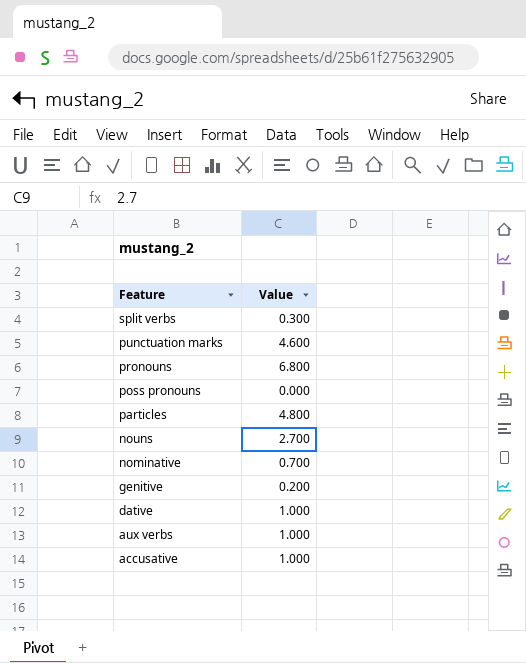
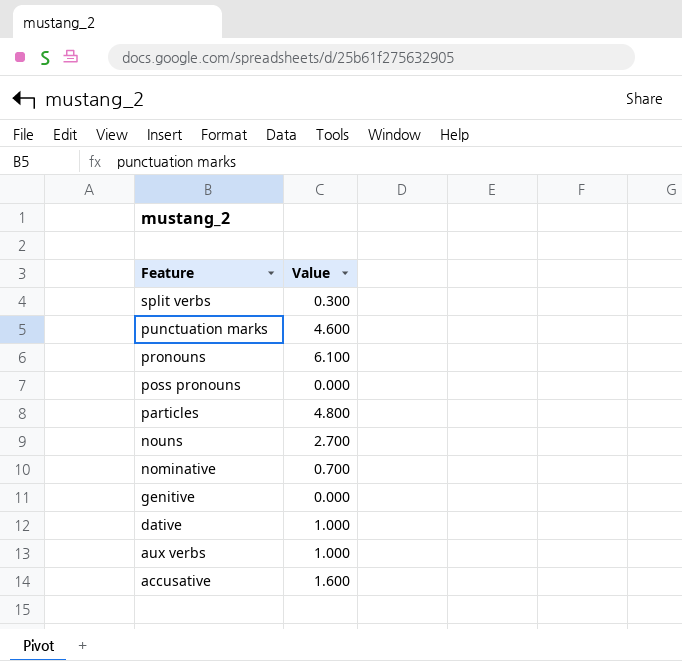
pronouns | Value: 6.800 -> 6.100
genitive | Value: 0.200 -> 0.000
accusative | Value: 1.000 -> 1.600

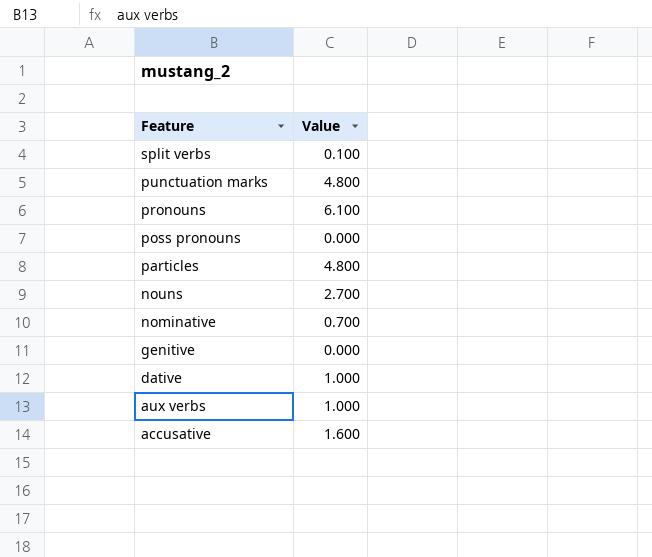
split verbs | Value: 0.300 -> 0.100
punctuation marks | Value: 4.600 -> 4.800

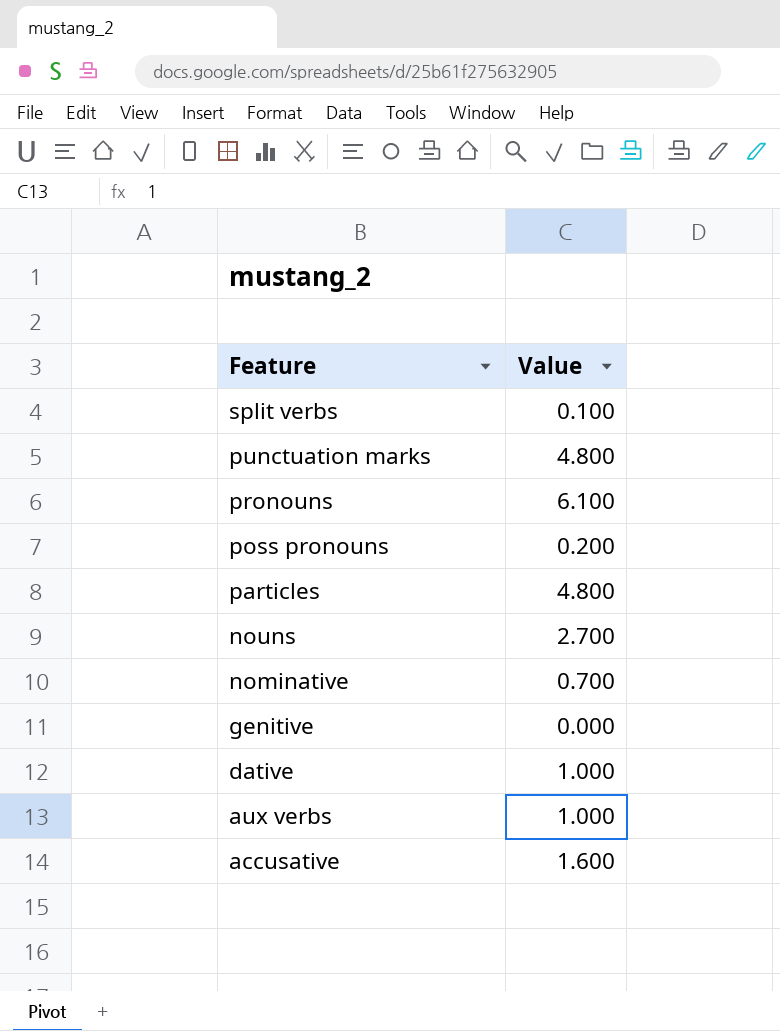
poss pronouns | Value: 0.000 -> 0.200

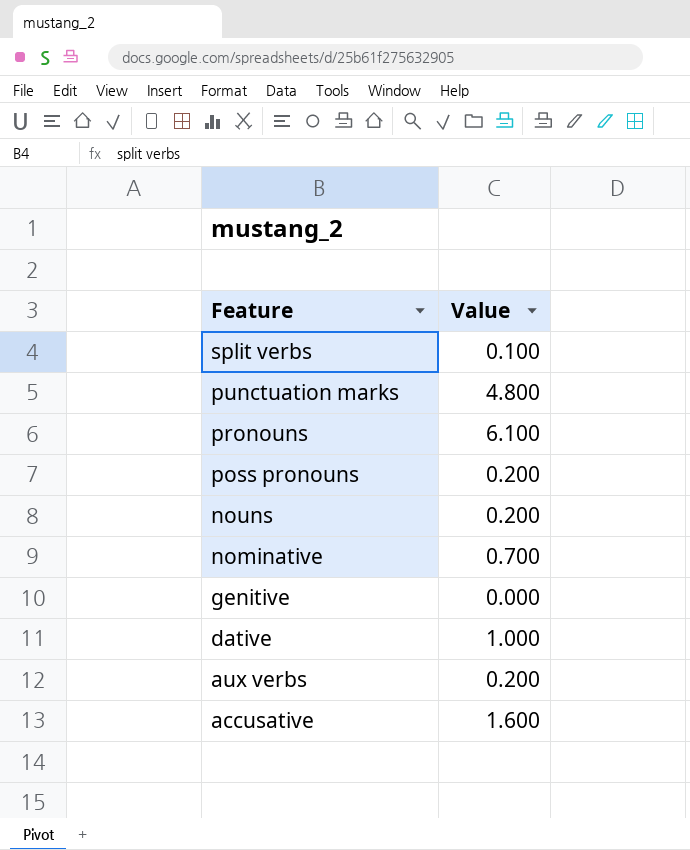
row particles: 4.800 -> none
nouns | Value: 2.700 -> 0.200
aux verbs | Value: 1.000 -> 0.200

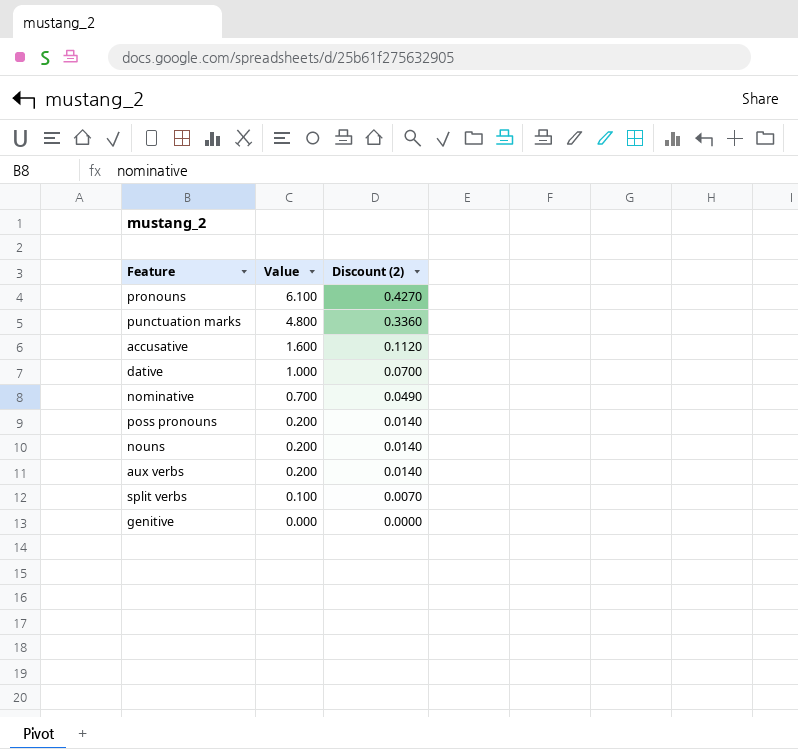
row order: Feature descending -> Value descending
column Discount (2) | formula: none -> [Value] * 0.07

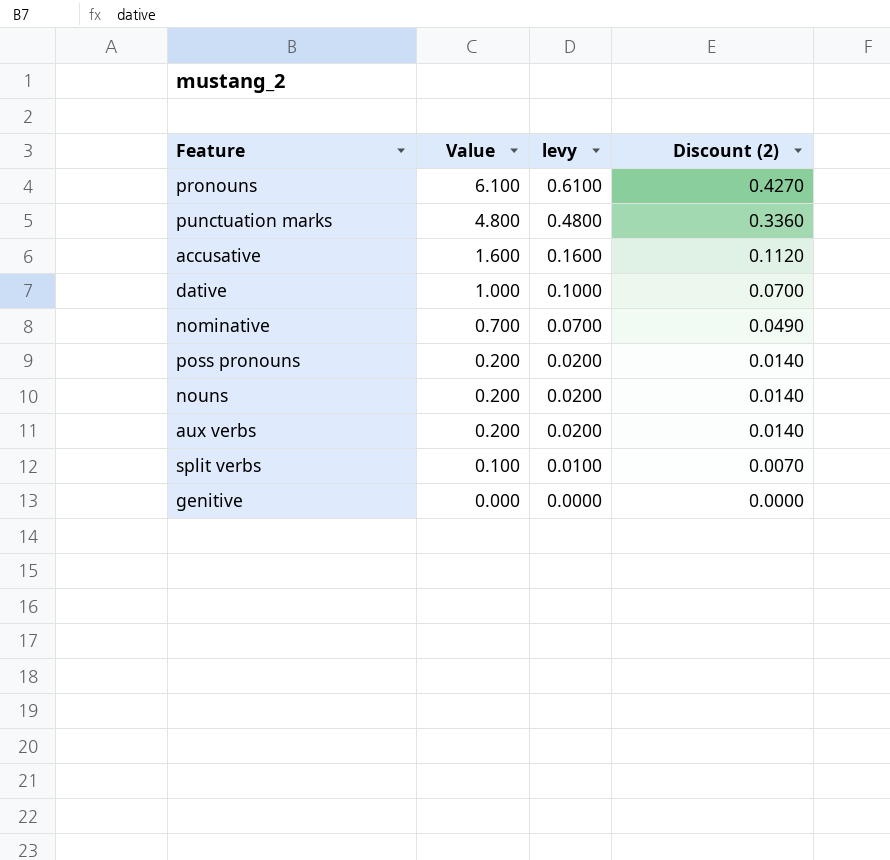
column levy | formula: none -> [Value] * 0.1

